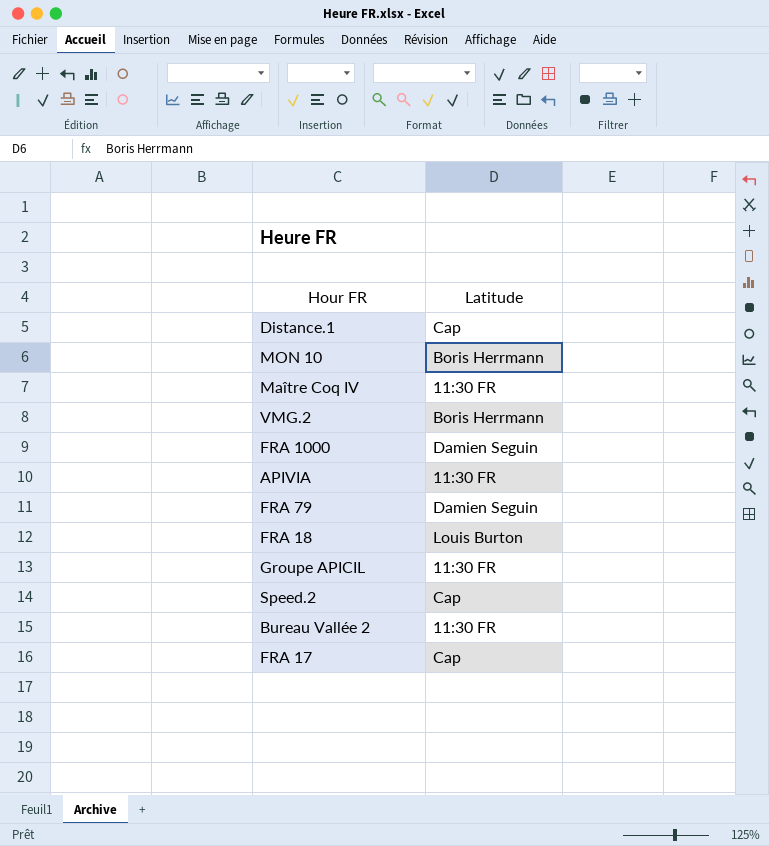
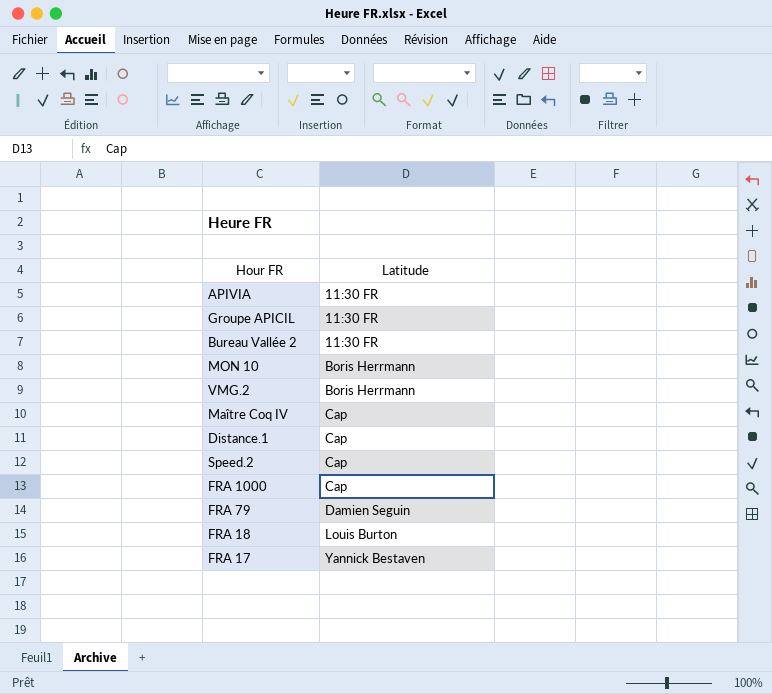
row order: none -> Latitude ascending
Maître Coq IV | Latitude: 11:30 FR -> Cap
FRA 1000 | Latitude: Damien Seguin -> Cap
FRA 17 | Latitude: Cap -> Yannick Bestaven

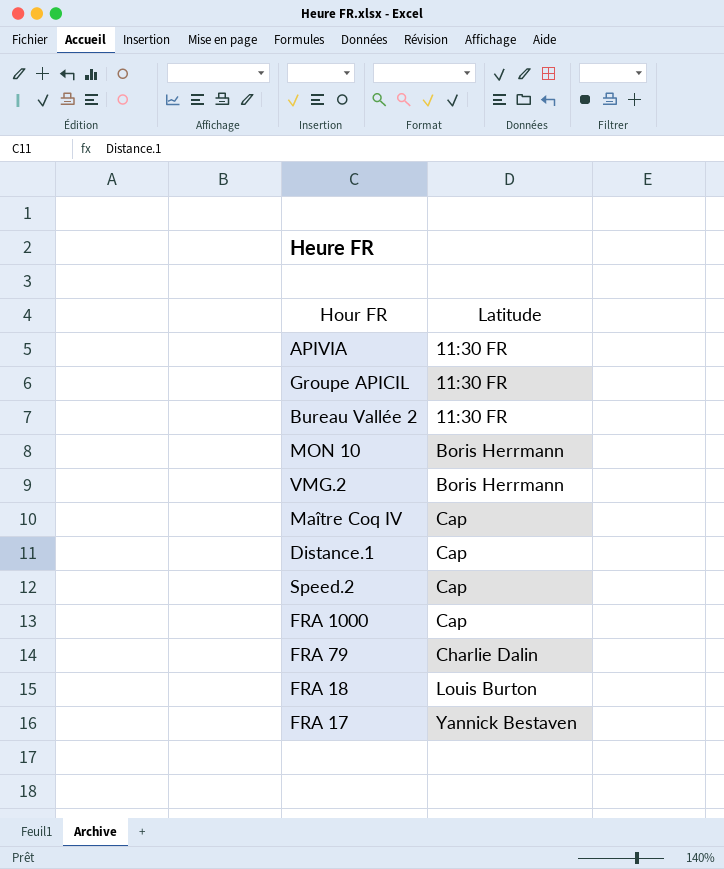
FRA 79 | Latitude: Damien Seguin -> Charlie Dalin

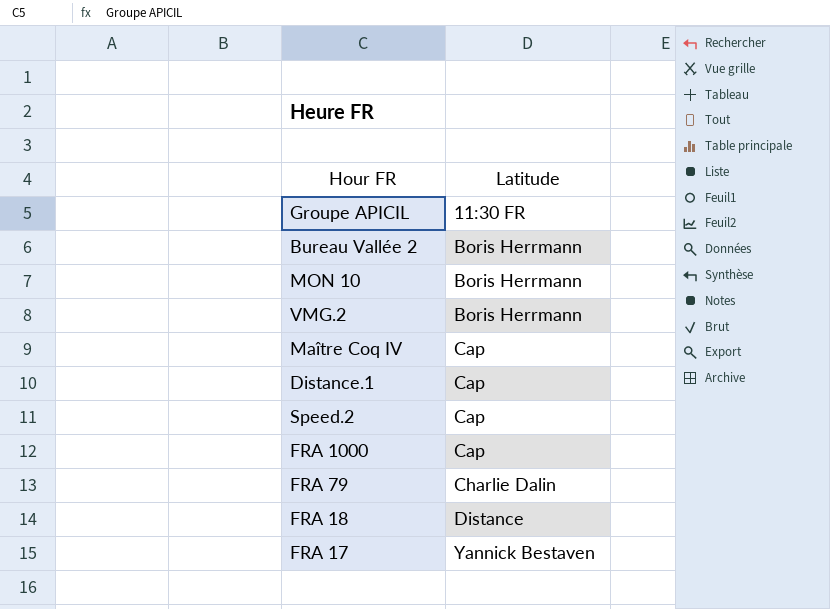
row APIVIA: 11:30 FR -> none
Bureau Vallée 2 | Latitude: 11:30 FR -> Boris Herrmann
FRA 18 | Latitude: Louis Burton -> Distance

